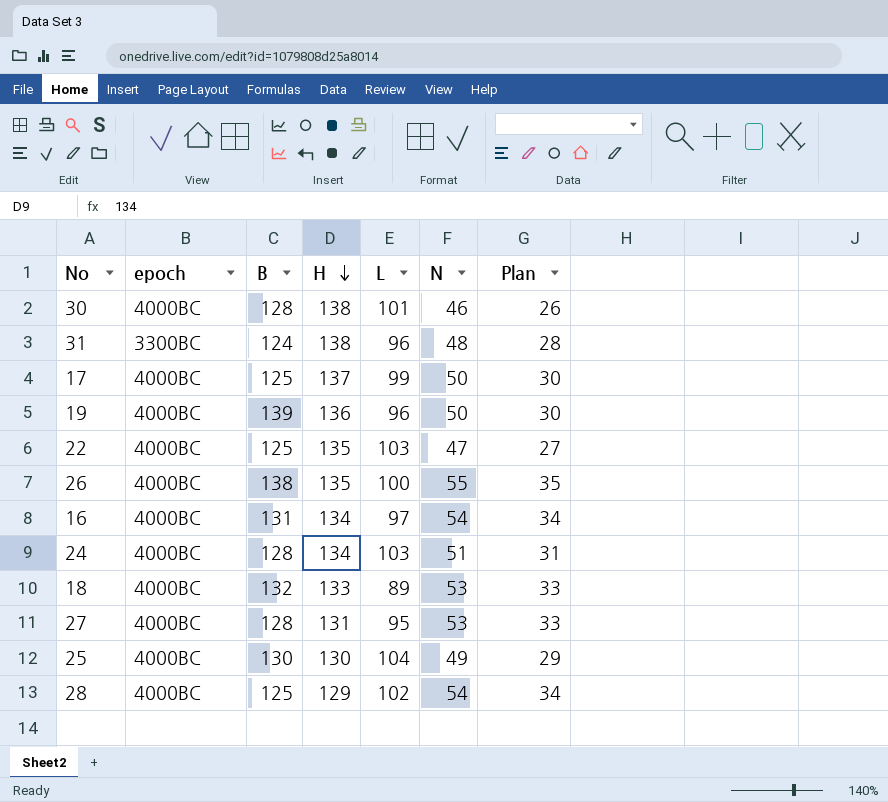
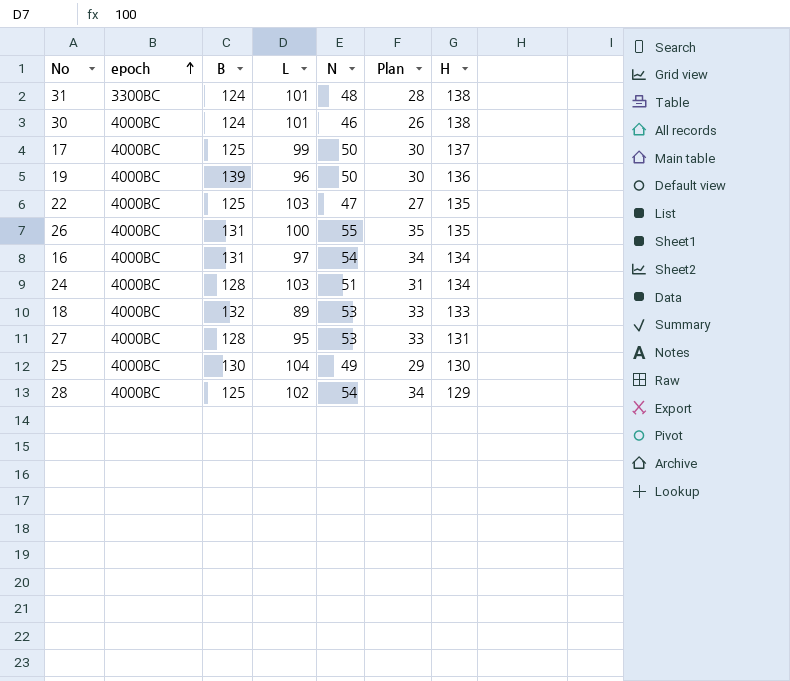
row order: H descending -> epoch ascending
column H | position: 4 -> 7
31 | L: 96 -> 101
30 | B: 128 -> 124
26 | B: 138 -> 131

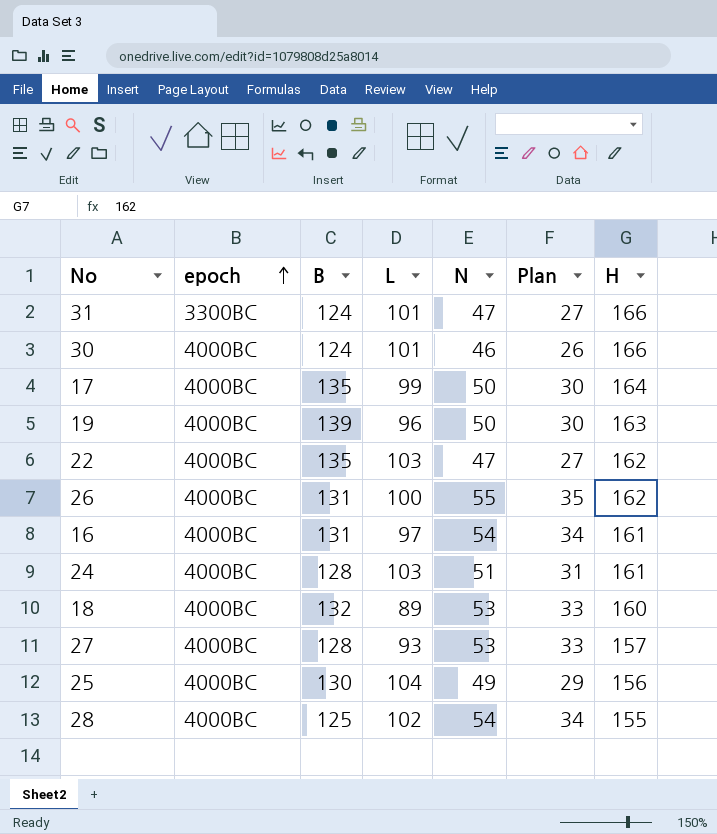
31 | N: 48 -> 47
31 | Plan: 28 -> 27
31 | H: 138 -> 166
30 | H: 138 -> 166
17 | B: 125 -> 135
17 | H: 137 -> 164
19 | H: 136 -> 163
22 | B: 125 -> 135
22 | H: 135 -> 162
26 | H: 135 -> 162
16 | H: 134 -> 161
24 | H: 134 -> 161
18 | H: 133 -> 160
27 | L: 95 -> 93
27 | H: 131 -> 157
25 | H: 130 -> 156
28 | H: 129 -> 155

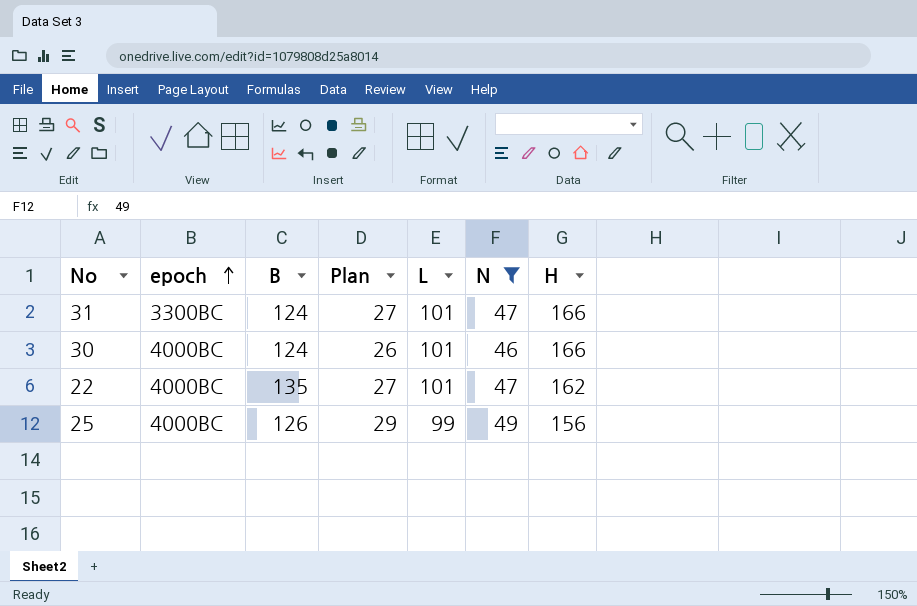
filter: none -> N <= 49
column Plan | position: 6 -> 4
22 | L: 103 -> 101
25 | B: 130 -> 126
25 | L: 104 -> 99

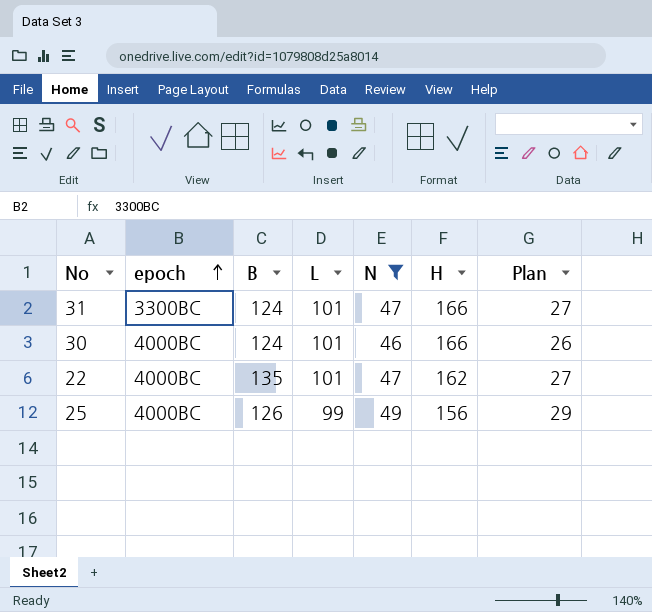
column Plan | position: 4 -> 7

